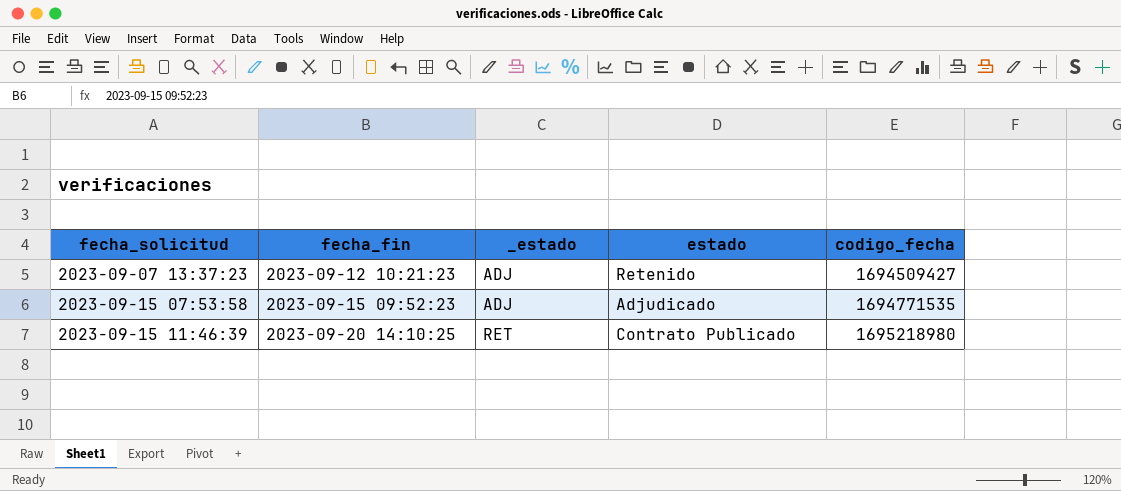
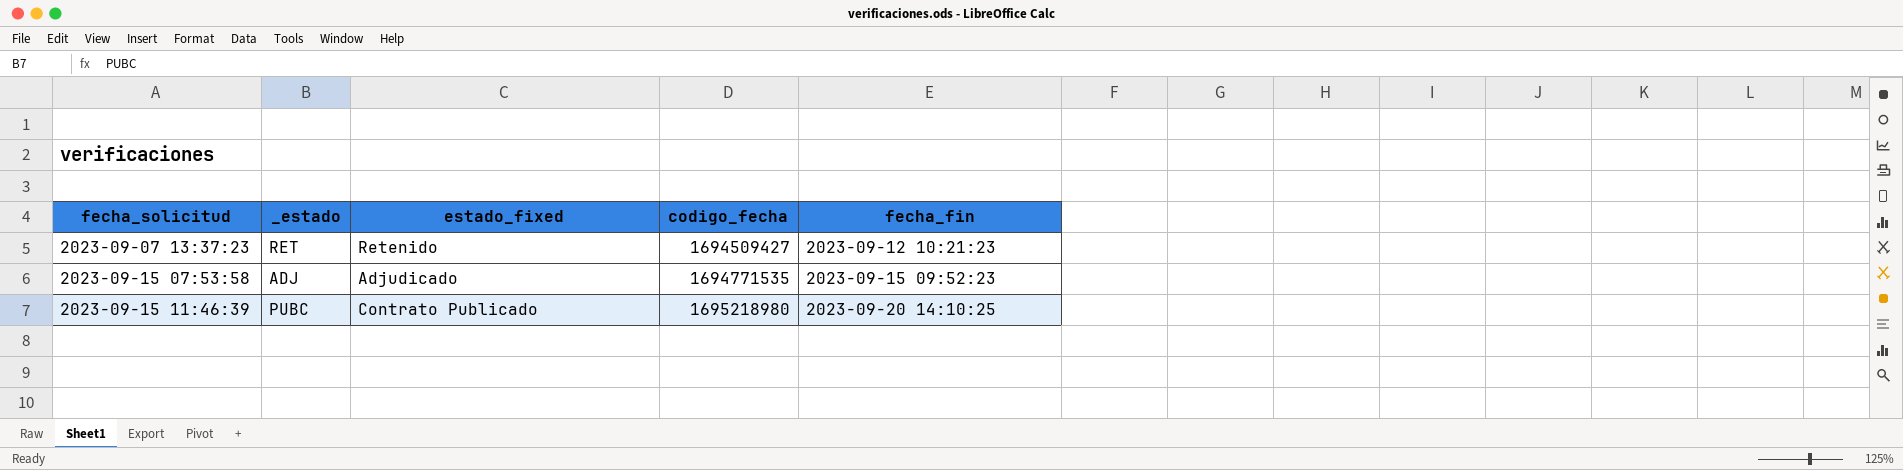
column name: estado -> estado_fixed
column fecha_fin | position: 2 -> 5
2023-09-07 13:37:23 | _estado: ADJ -> RET
2023-09-15 11:46:39 | _estado: RET -> PUBC

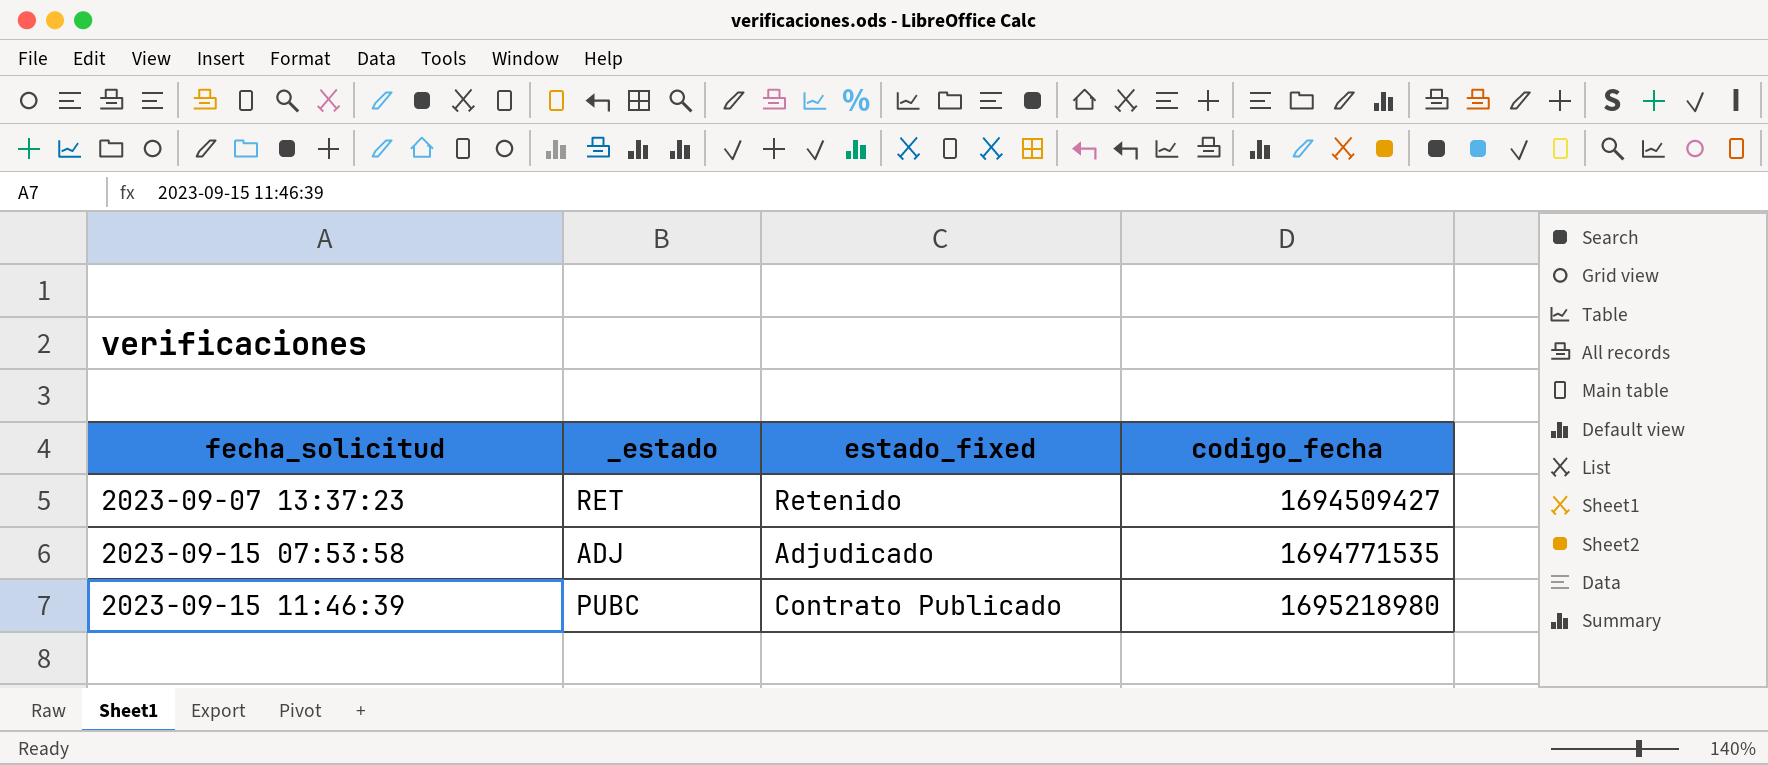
column fecha_fin | position: 5 -> none

